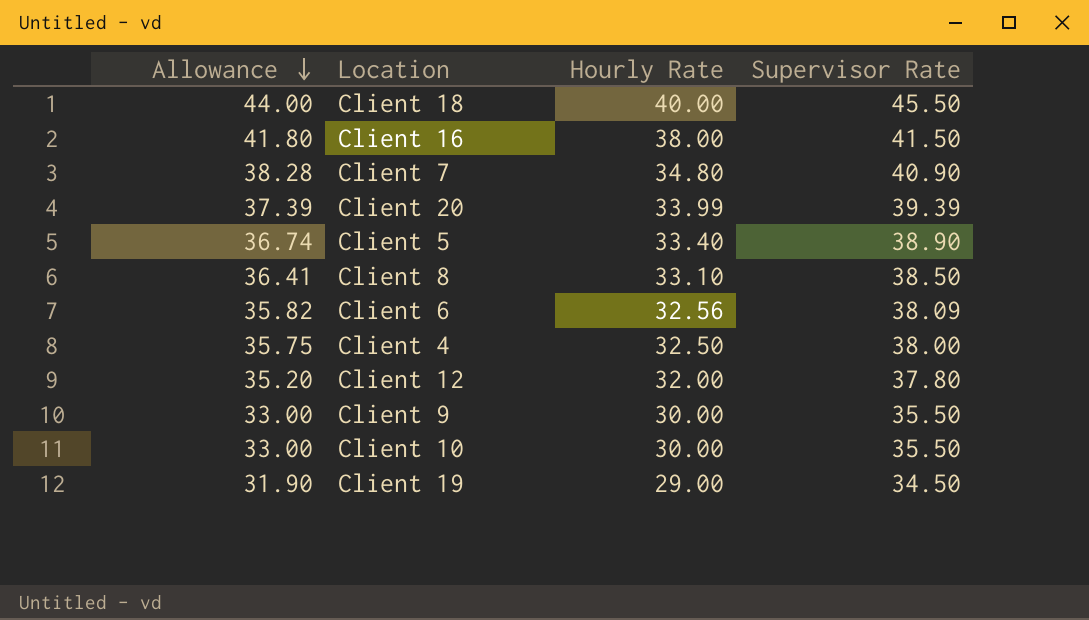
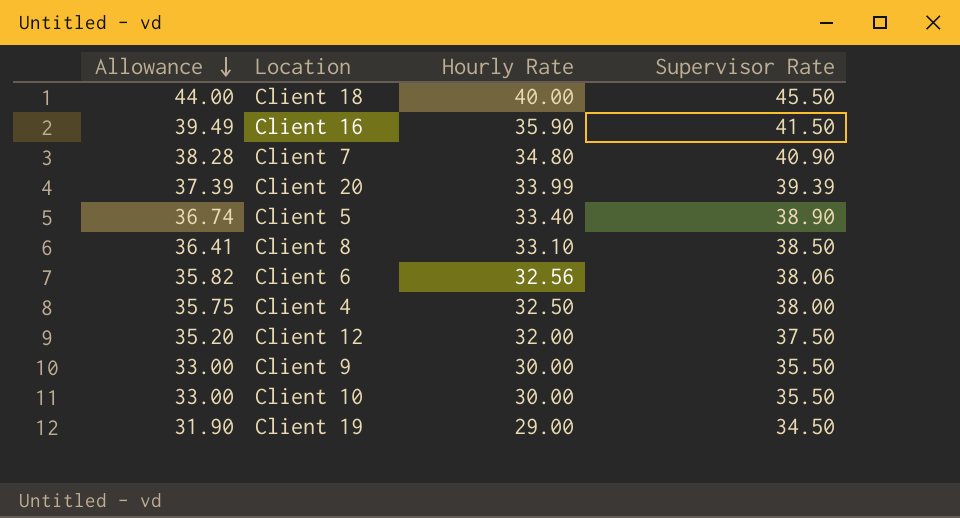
Client 16 | Allowance: 41.80 -> 39.49
Client 16 | Hourly Rate: 38.00 -> 35.90
Client 6 | Supervisor Rate: 38.09 -> 38.06
Client 12 | Supervisor Rate: 37.80 -> 37.50

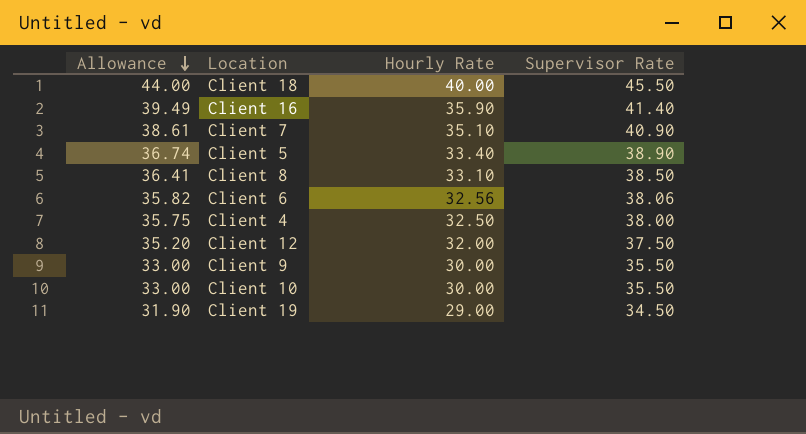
row Client 20: 37.39 | 33.99 | 39.39 -> none
Client 16 | Supervisor Rate: 41.50 -> 41.40
Client 7 | Allowance: 38.28 -> 38.61
Client 7 | Hourly Rate: 34.80 -> 35.10

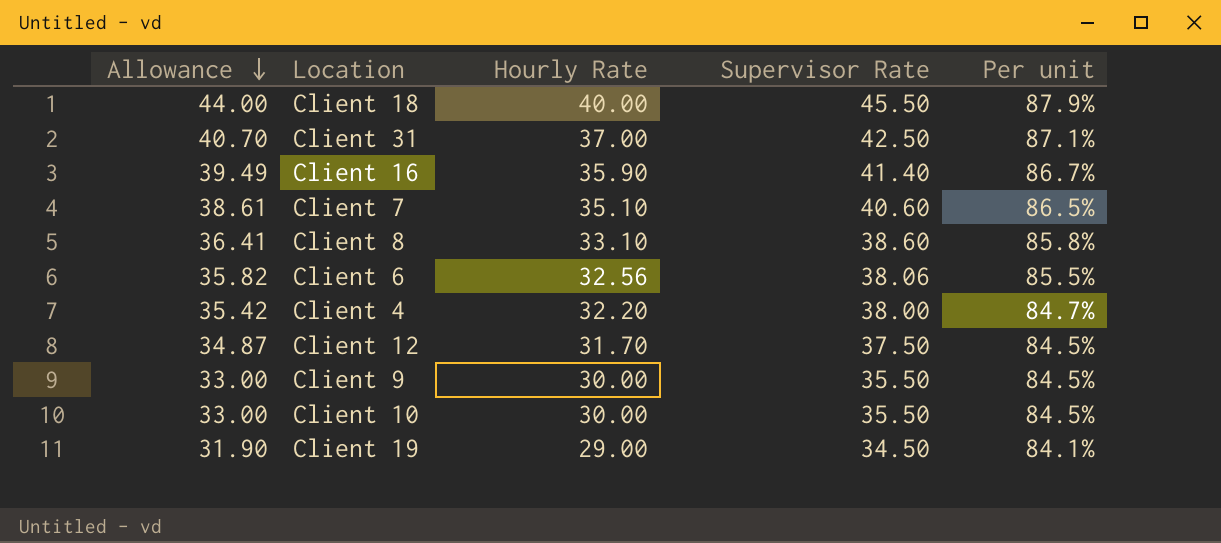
column Per unit | formula: none -> [Hourly Rate] / [Supervisor Rate]
row Client 5: 36.74 | 33.40 | 38.90 -> none
row Client 31: none -> 40.70 | 37.00 | 42.50 | 87.1%
Client 7 | Supervisor Rate: 40.90 -> 40.60
Client 8 | Supervisor Rate: 38.50 -> 38.60
Client 4 | Allowance: 35.75 -> 35.42
Client 4 | Hourly Rate: 32.50 -> 32.20
Client 12 | Allowance: 35.20 -> 34.87
Client 12 | Hourly Rate: 32.00 -> 31.70

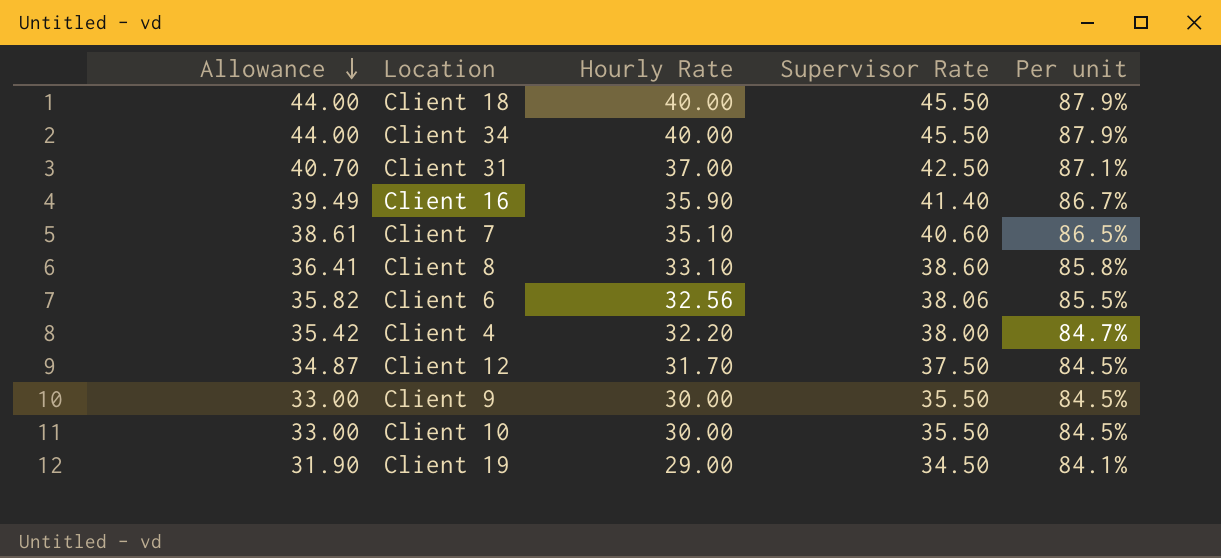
row Client 34: none -> 44.00 | 40.00 | 45.50 | 87.9%

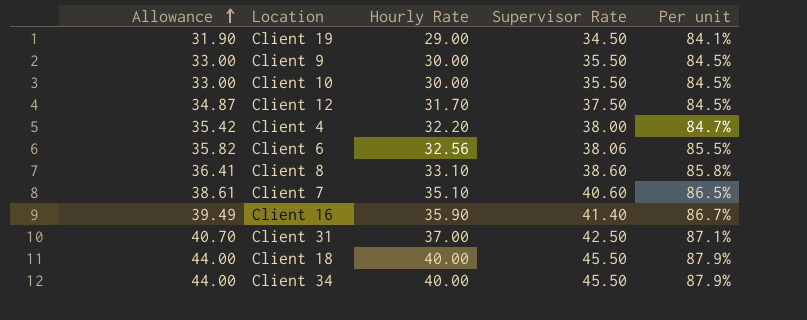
row order: Allowance descending -> Allowance ascending

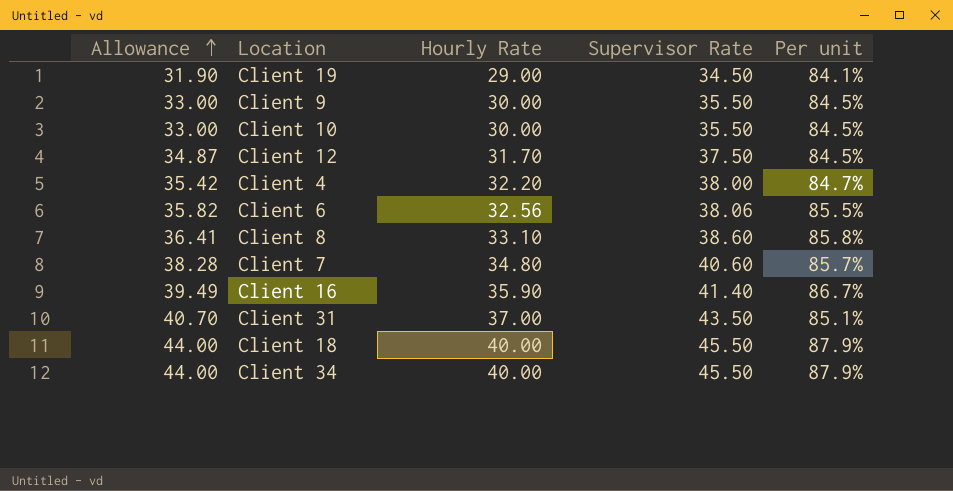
Client 7 | Allowance: 38.61 -> 38.28
Client 7 | Hourly Rate: 35.10 -> 34.80
Client 7 | Per unit: 86.5% -> 85.7%
Client 31 | Supervisor Rate: 42.50 -> 43.50
Client 31 | Per unit: 87.1% -> 85.1%

